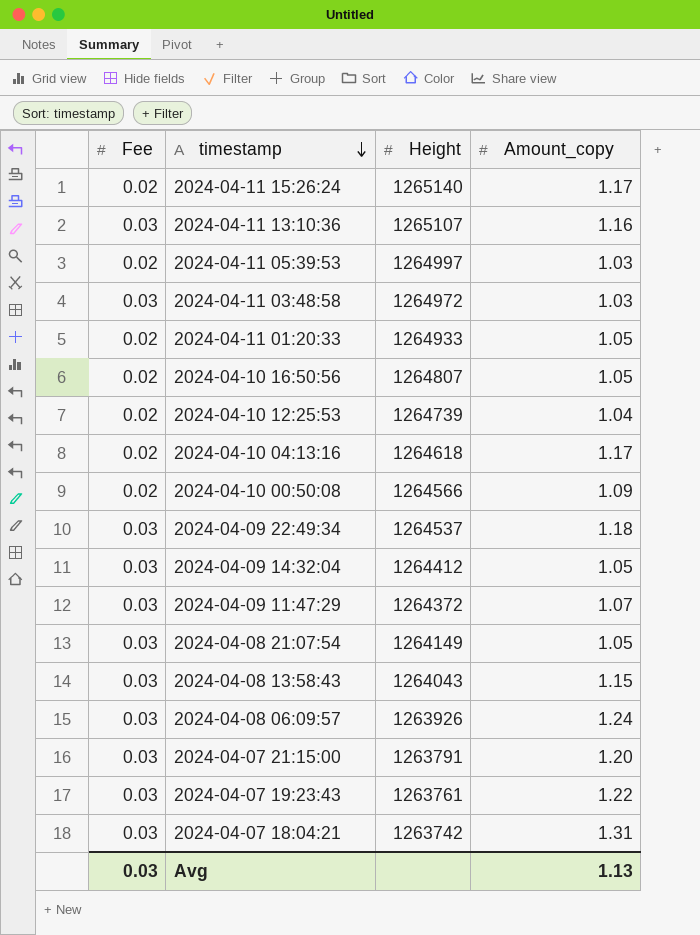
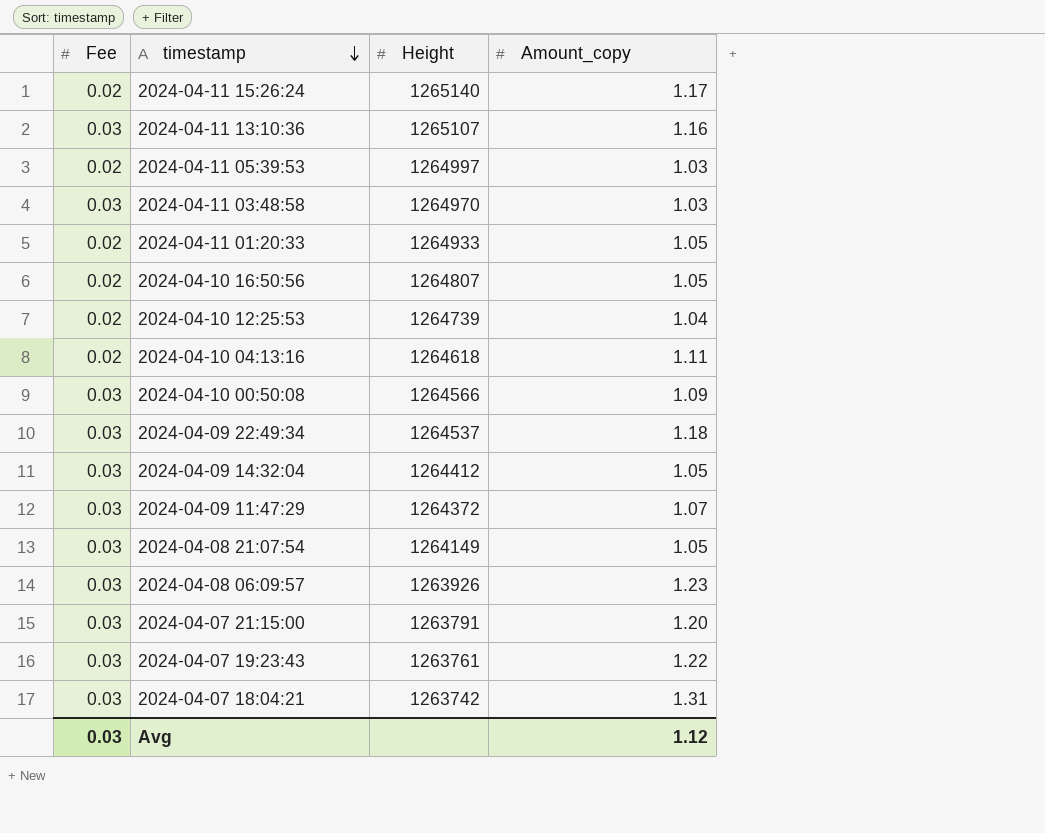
row 2024-04-08 13:58:43: 0.03 | 1264043 | 1.15 -> none
2024-04-11 03:48:58 | Height: 1264972 -> 1264970
2024-04-10 04:13:16 | Amount_copy: 1.17 -> 1.11
2024-04-10 00:50:08 | Fee: 0.02 -> 0.03
2024-04-08 06:09:57 | Amount_copy: 1.24 -> 1.23
Avg | Amount_copy: 1.13 -> 1.12

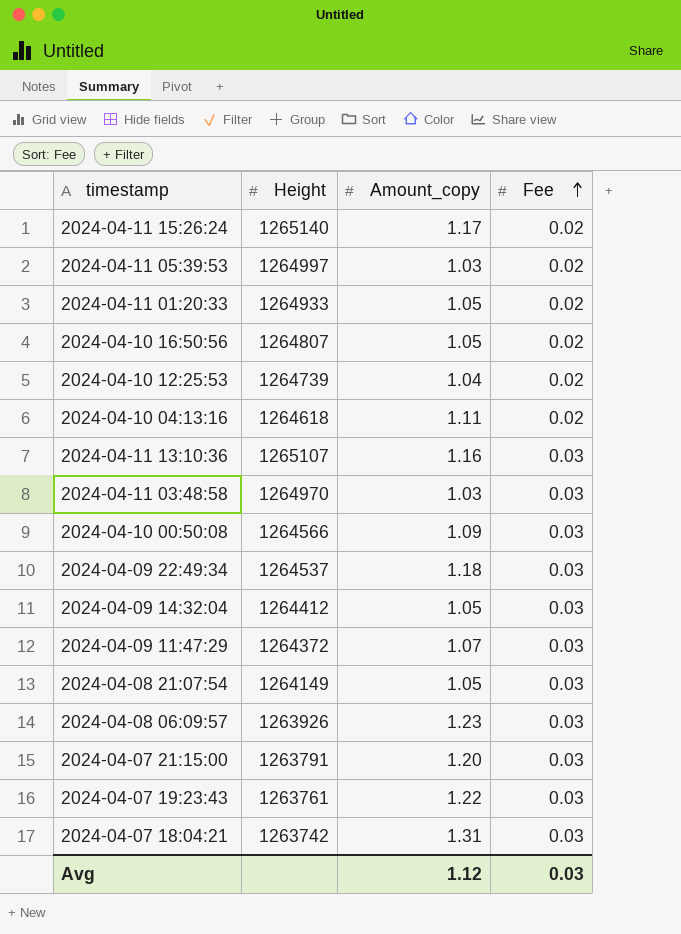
row order: timestamp descending -> Fee ascending
column Fee | position: 1 -> 4

